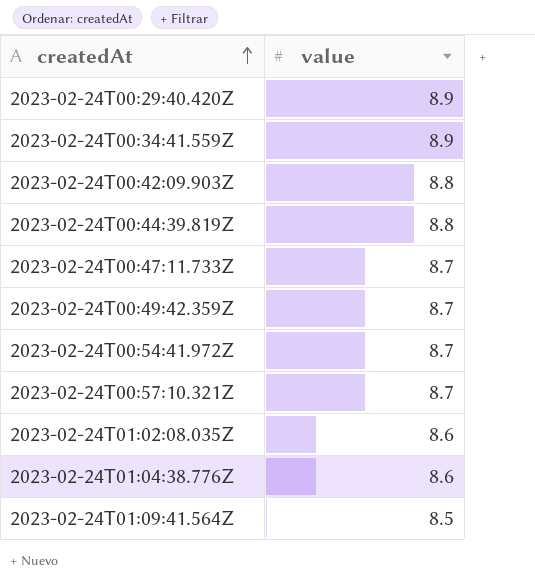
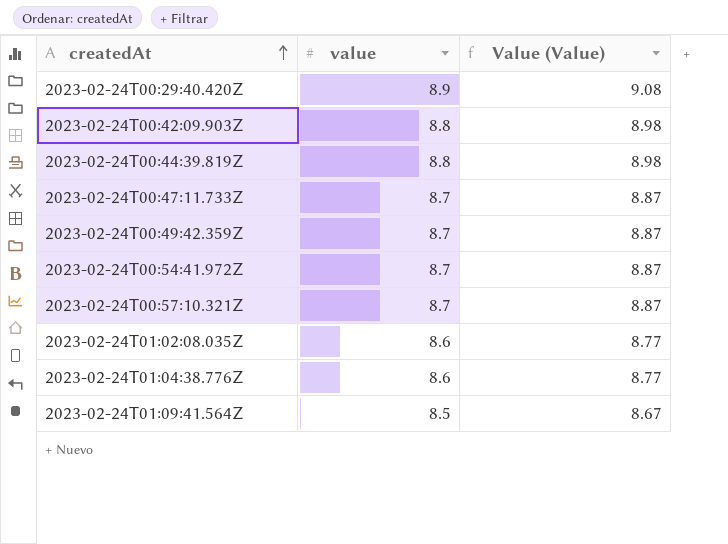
column Value (Value) | formula: none -> [value] * 1.02
row 2023-02-24T00:34:41.559Z: 8.9 -> none

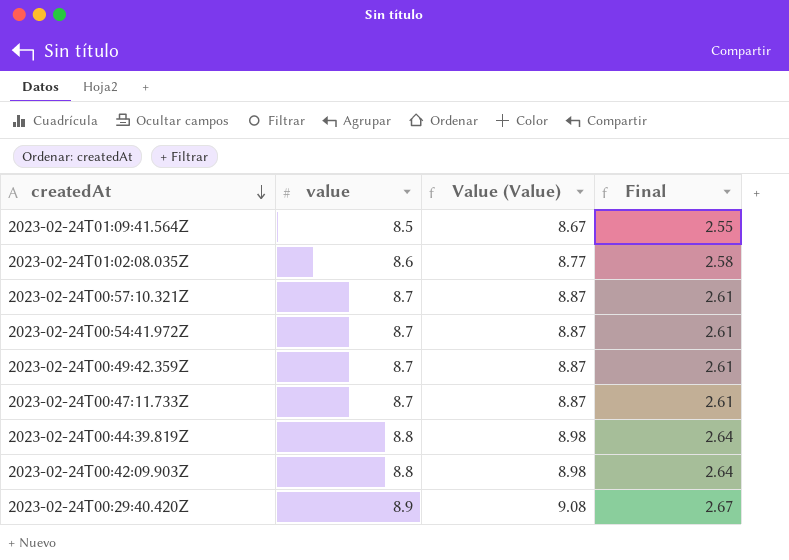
row order: createdAt ascending -> createdAt descending
column Final | formula: none -> [value] * 0.3
row 2023-02-24T01:04:38.776Z: 8.6 | 8.77 -> none

